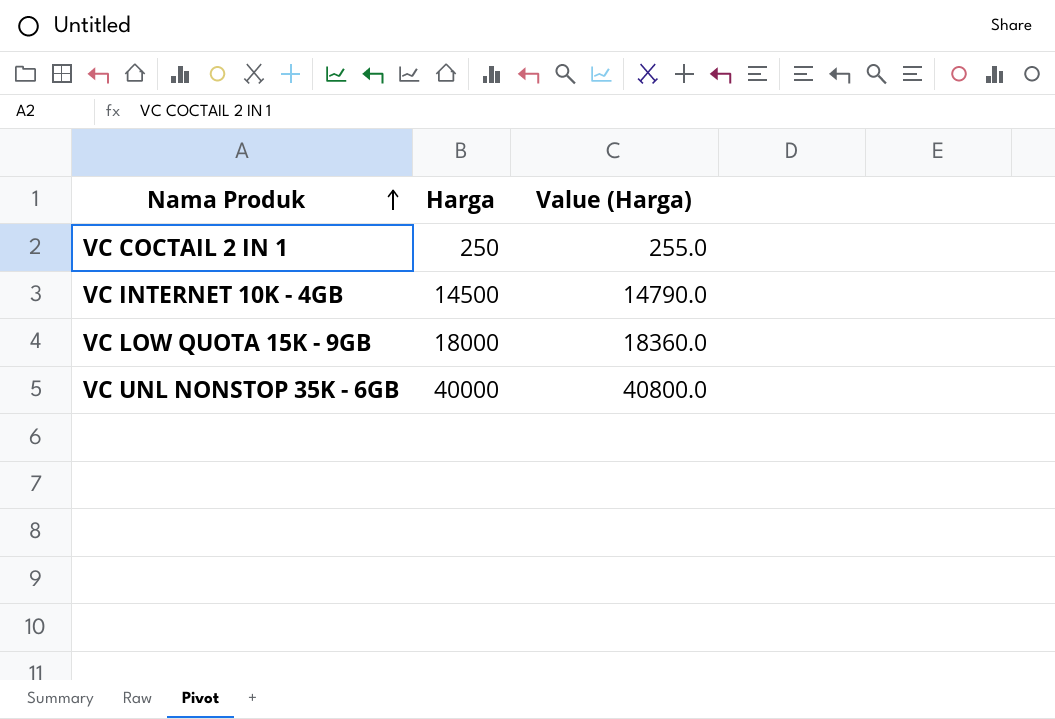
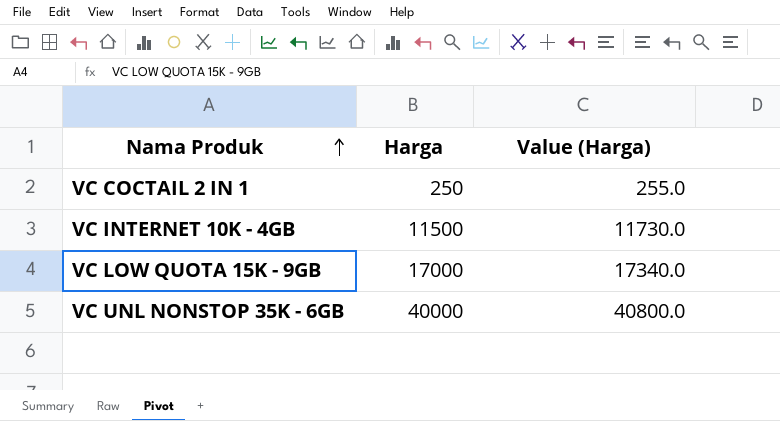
VC INTERNET 10K - 4GB | Harga: 14500 -> 11500
VC INTERNET 10K - 4GB | Value (Harga): 14790.0 -> 11730.0
VC LOW QUOTA 15K - 9GB | Harga: 18000 -> 17000
VC LOW QUOTA 15K - 9GB | Value (Harga): 18360.0 -> 17340.0

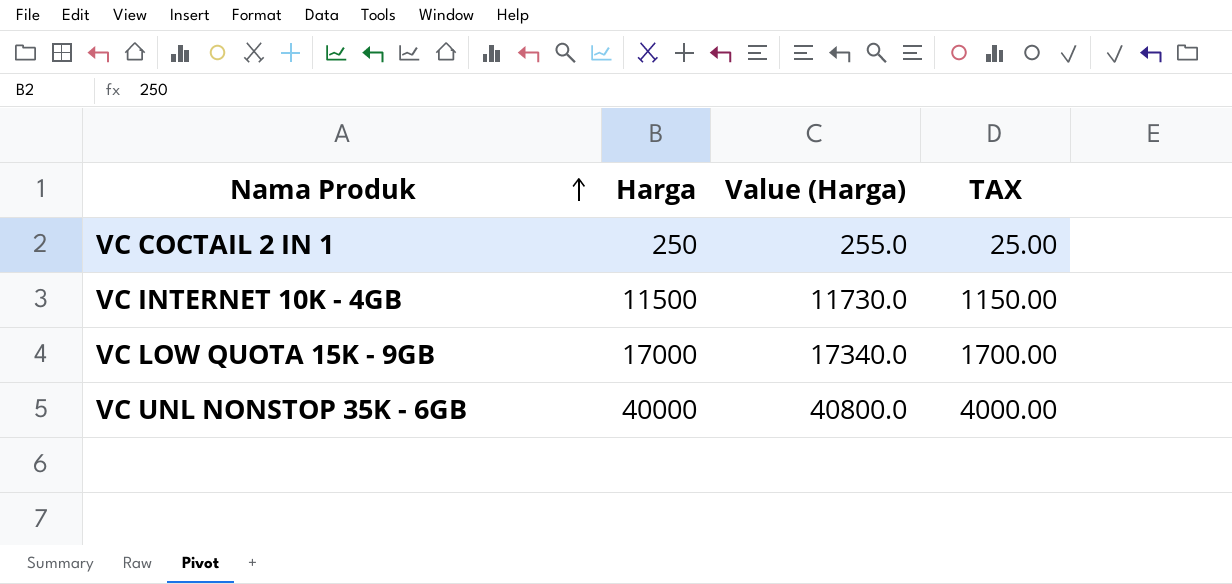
column TAX | formula: none -> [Harga] * 0.1

